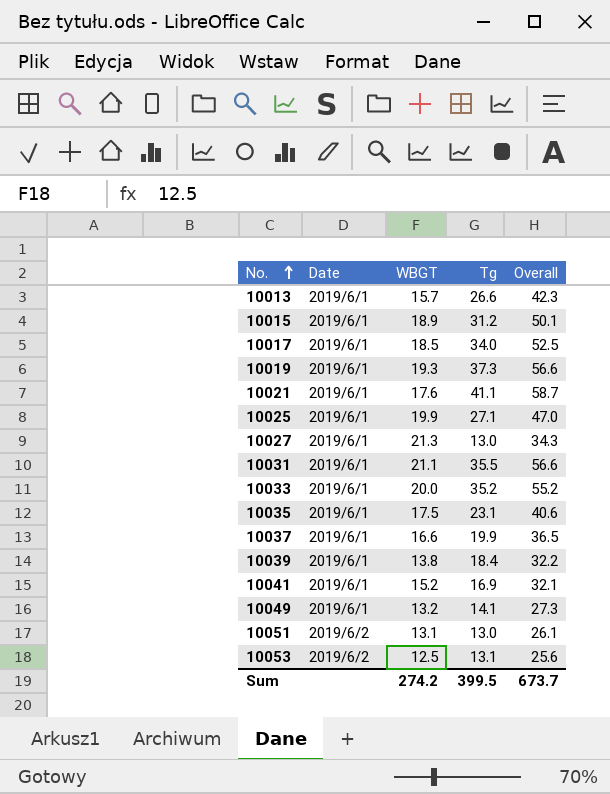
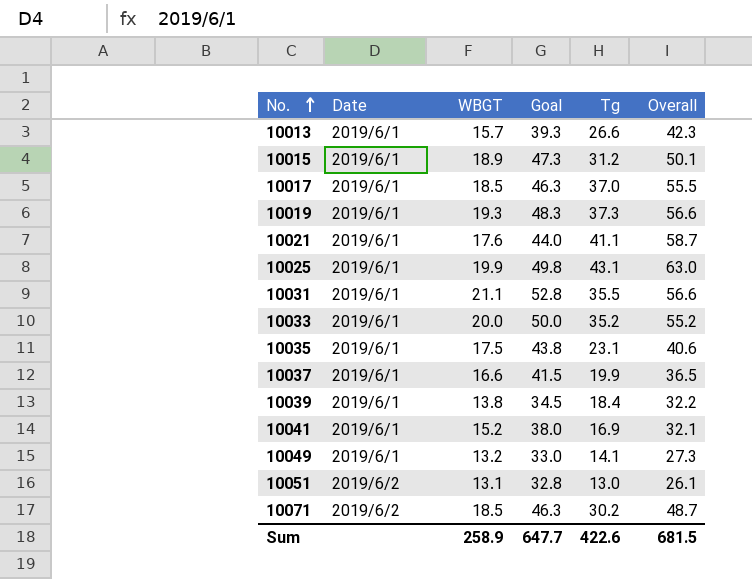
column Goal | formula: none -> [WBGT] * 2.5
row 10027: 2019/6/1 | 21.3 | 13.0 | 34.3 -> none
row 10053: 2019/6/2 | 12.5 | 13.1 | 25.6 -> none
10017 | Tg: 34.0 -> 37.0
10017 | Overall: 52.5 -> 55.5
10025 | Tg: 27.1 -> 43.1
10025 | Overall: 47.0 -> 63.0
row 10071: none -> 2019/6/2 | 18.5 | 46.3 | 30.2 | 48.7
Sum | WBGT: 274.2 -> 258.9
Sum | Tg: 399.5 -> 422.6
Sum | Overall: 673.7 -> 681.5

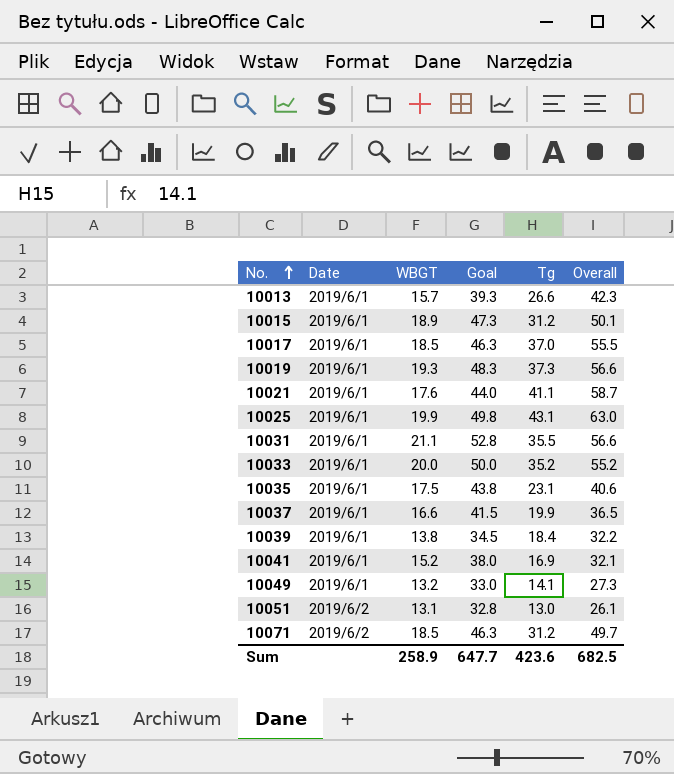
10071 | Tg: 30.2 -> 31.2
10071 | Overall: 48.7 -> 49.7
Sum | Tg: 422.6 -> 423.6
Sum | Overall: 681.5 -> 682.5

